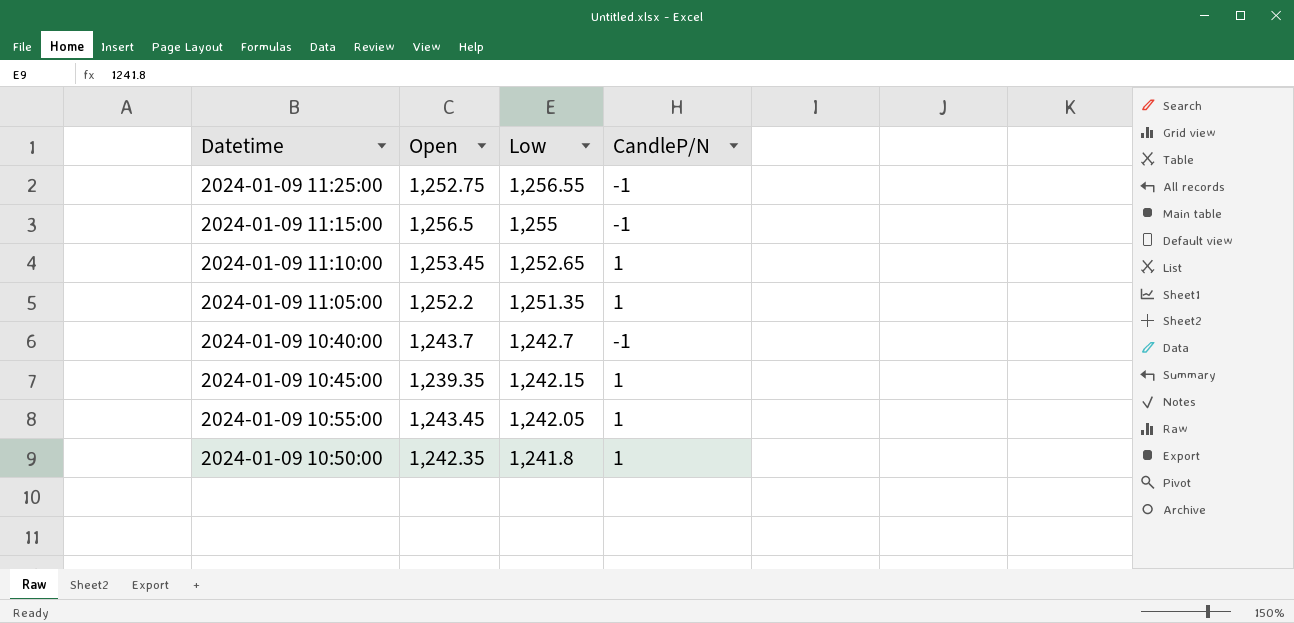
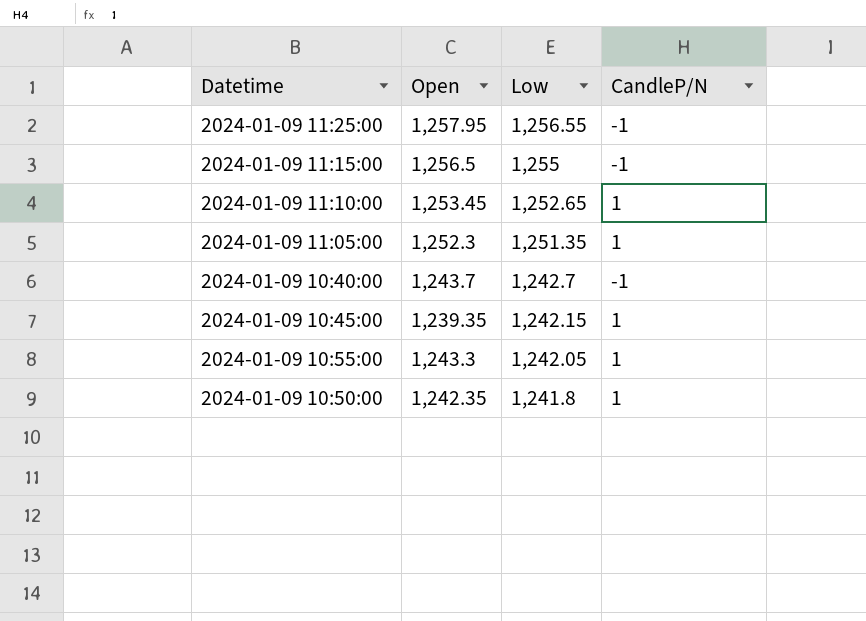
2024-01-09 11:25:00 | Open: 1,252.75 -> 1,257.95
2024-01-09 11:05:00 | Open: 1,252.2 -> 1,252.3
2024-01-09 10:55:00 | Open: 1,243.45 -> 1,243.3

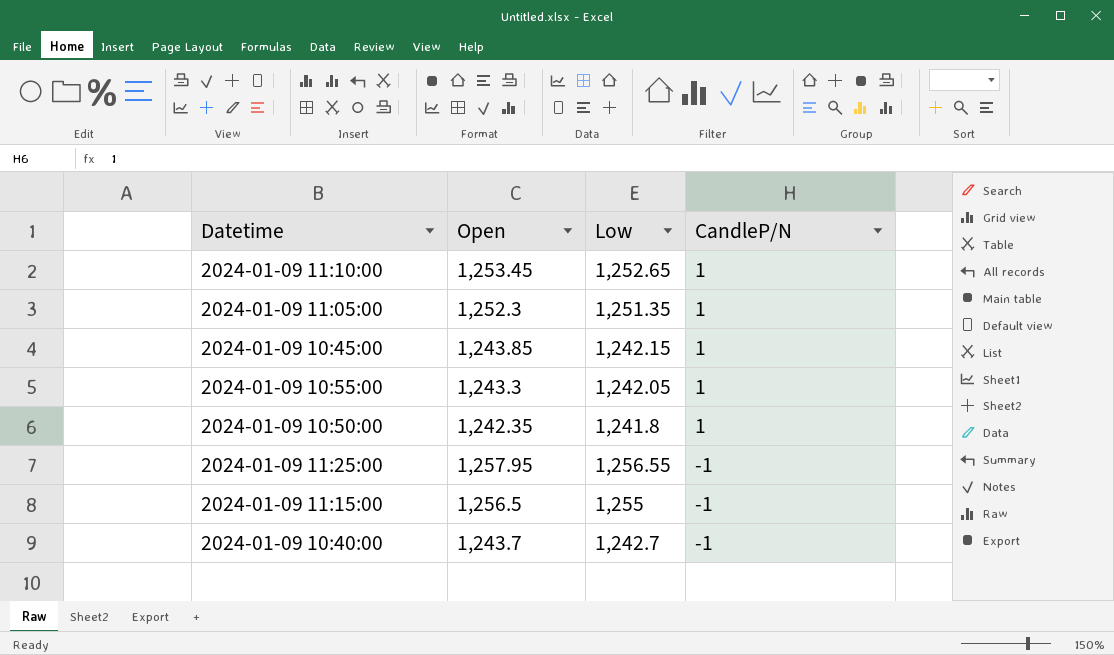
row order: Low descending -> CandleP/N descending
2024-01-09 10:45:00 | Open: 1,239.35 -> 1,243.85

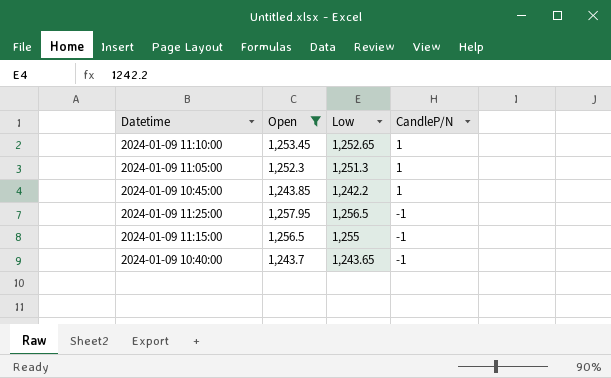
filter: none -> Open >= 1,243.7
2024-01-09 11:05:00 | Low: 1,251.35 -> 1,251.3
2024-01-09 10:45:00 | Low: 1,242.15 -> 1,242.2
2024-01-09 11:25:00 | Low: 1,256.55 -> 1,256.5
2024-01-09 10:40:00 | Low: 1,242.7 -> 1,243.65

